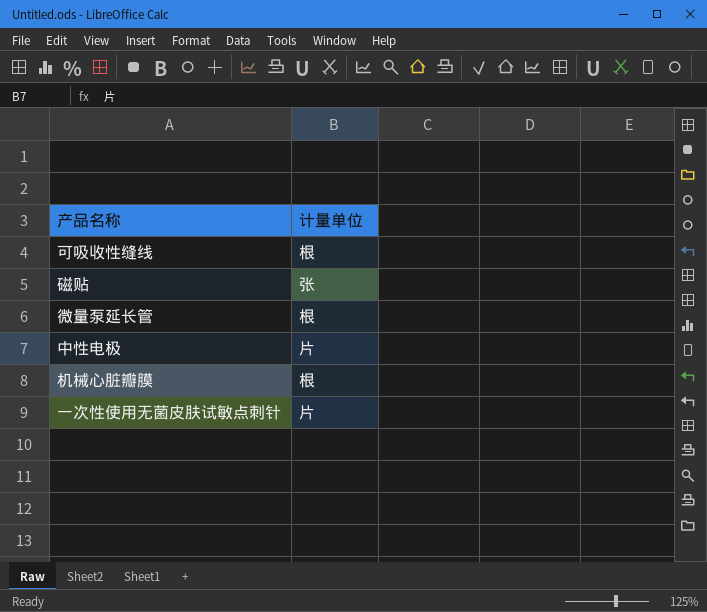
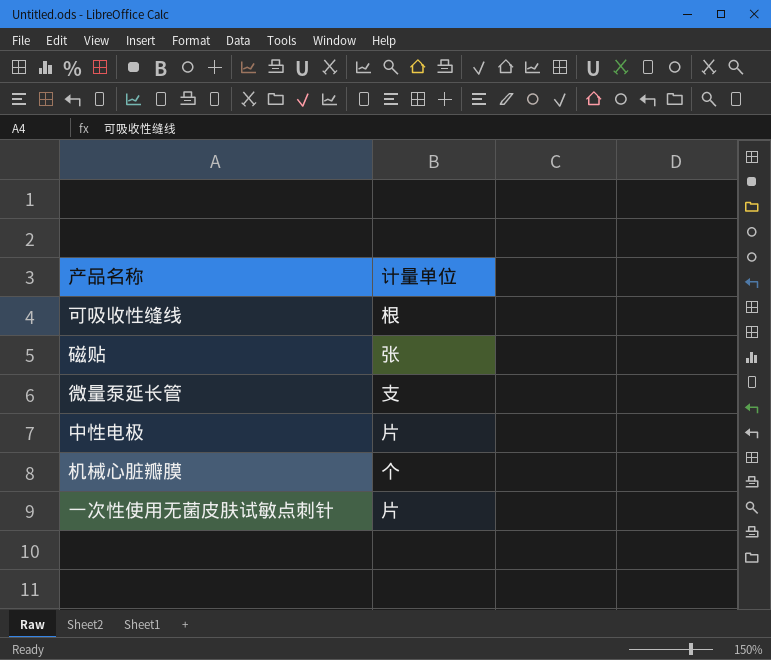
微量泵延长管 | 计量单位: 根 -> 支
机械心脏瓣膜 | 计量单位: 根 -> 个

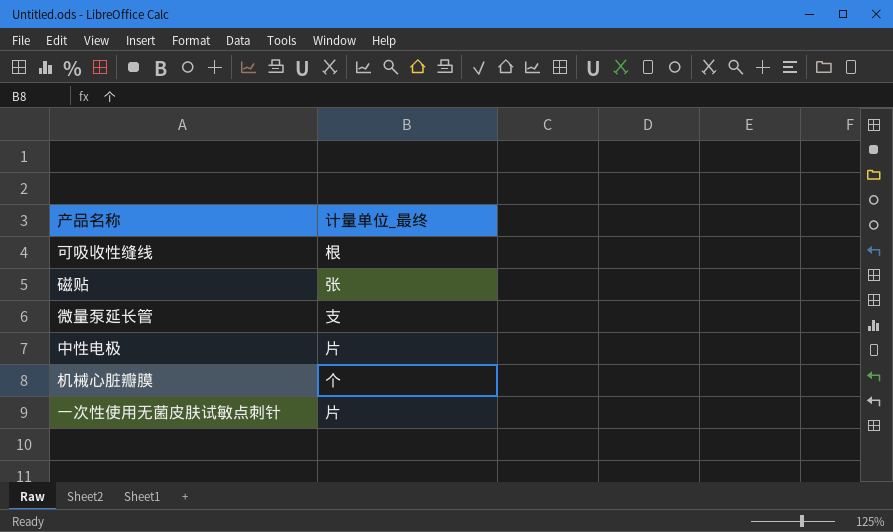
column name: 计量单位 -> 计量单位_最终

